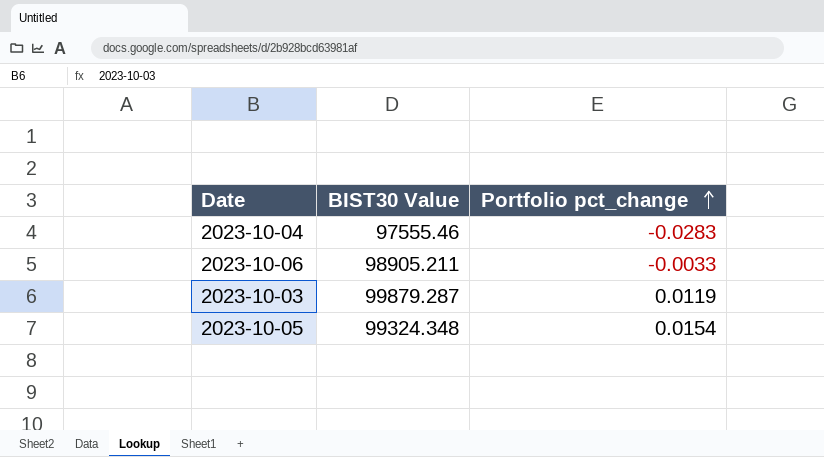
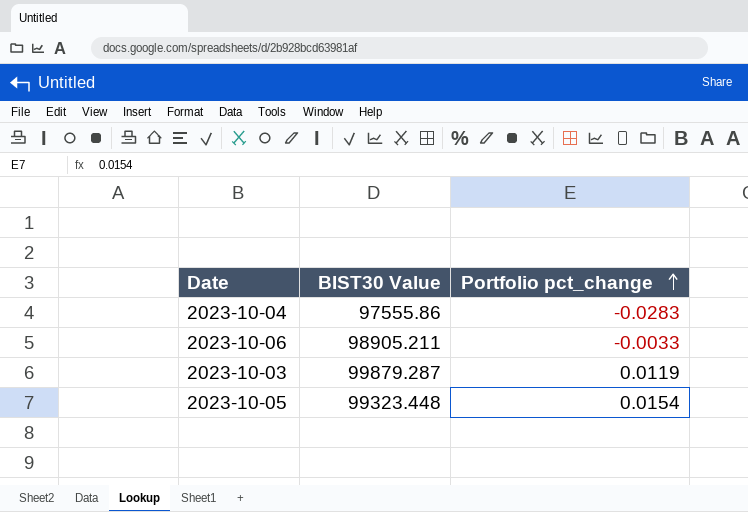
2023-10-04 | BIST30 Value: 97555.46 -> 97555.86
2023-10-05 | BIST30 Value: 99324.348 -> 99323.448

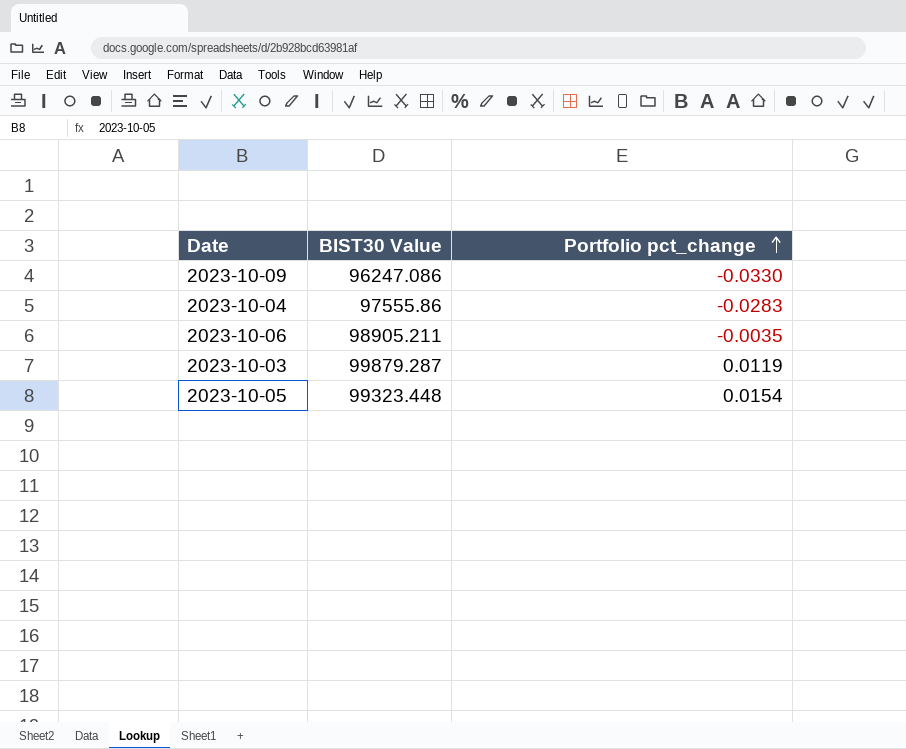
row 2023-10-09: none -> 96247.086 | -0.0330
2023-10-06 | Portfolio pct_change: -0.0033 -> -0.0035

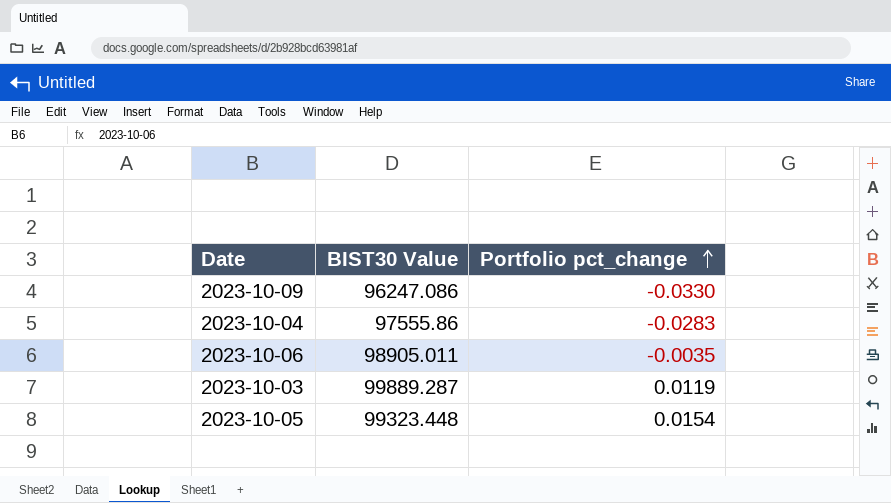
2023-10-06 | BIST30 Value: 98905.211 -> 98905.011
2023-10-03 | BIST30 Value: 99879.287 -> 99889.287

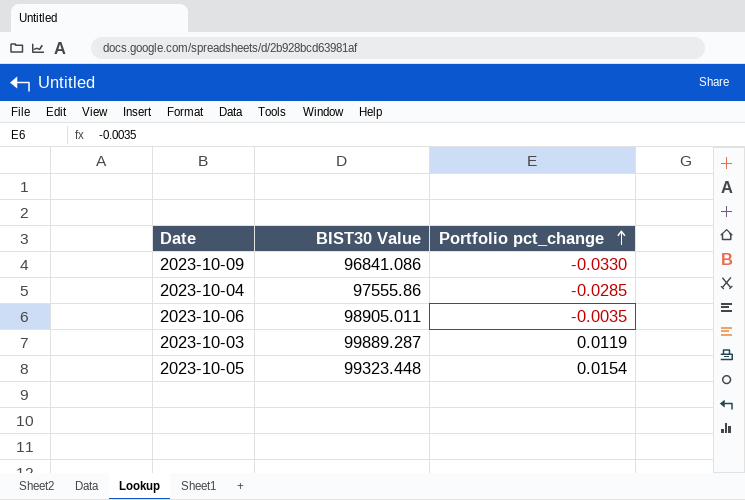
2023-10-09 | BIST30 Value: 96247.086 -> 96841.086
2023-10-04 | Portfolio pct_change: -0.0283 -> -0.0285

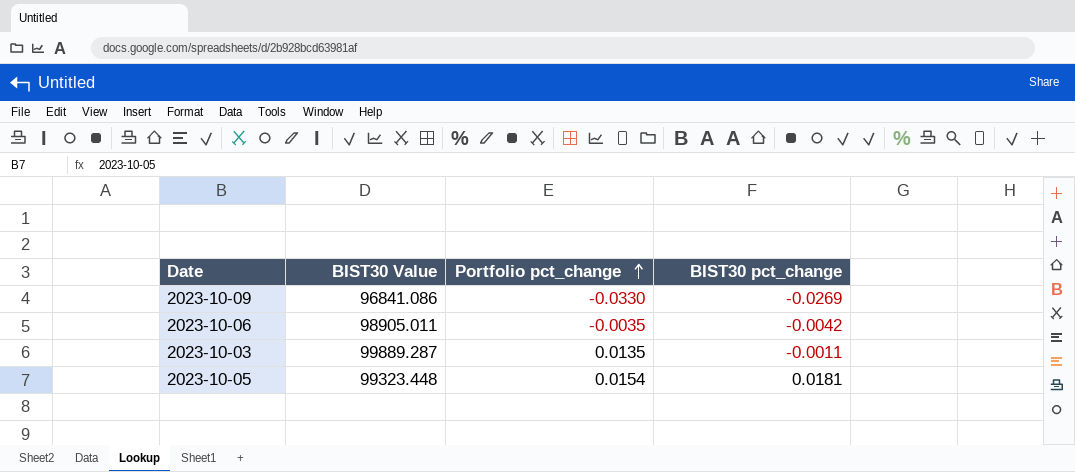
column BIST30 pct_change | position: none -> 4
row 2023-10-04: 97555.86 | -0.0285 -> none
2023-10-03 | Portfolio pct_change: 0.0119 -> 0.0135

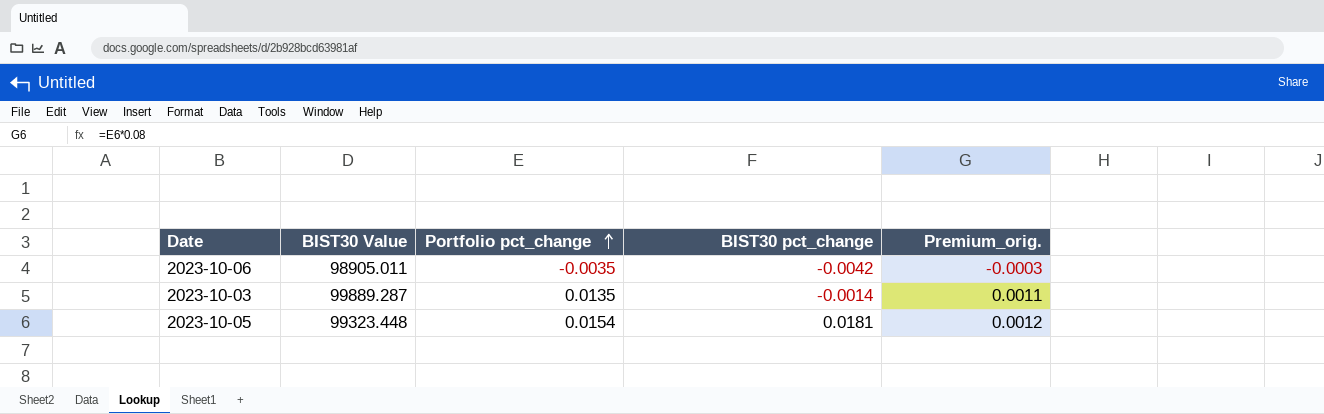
column Premium_orig. | formula: none -> [Portfolio pct_change] * 0.08
row 2023-10-09: 96841.086 | -0.0330 | -0.0269 -> none
2023-10-03 | BIST30 pct_change: -0.0011 -> -0.0014

